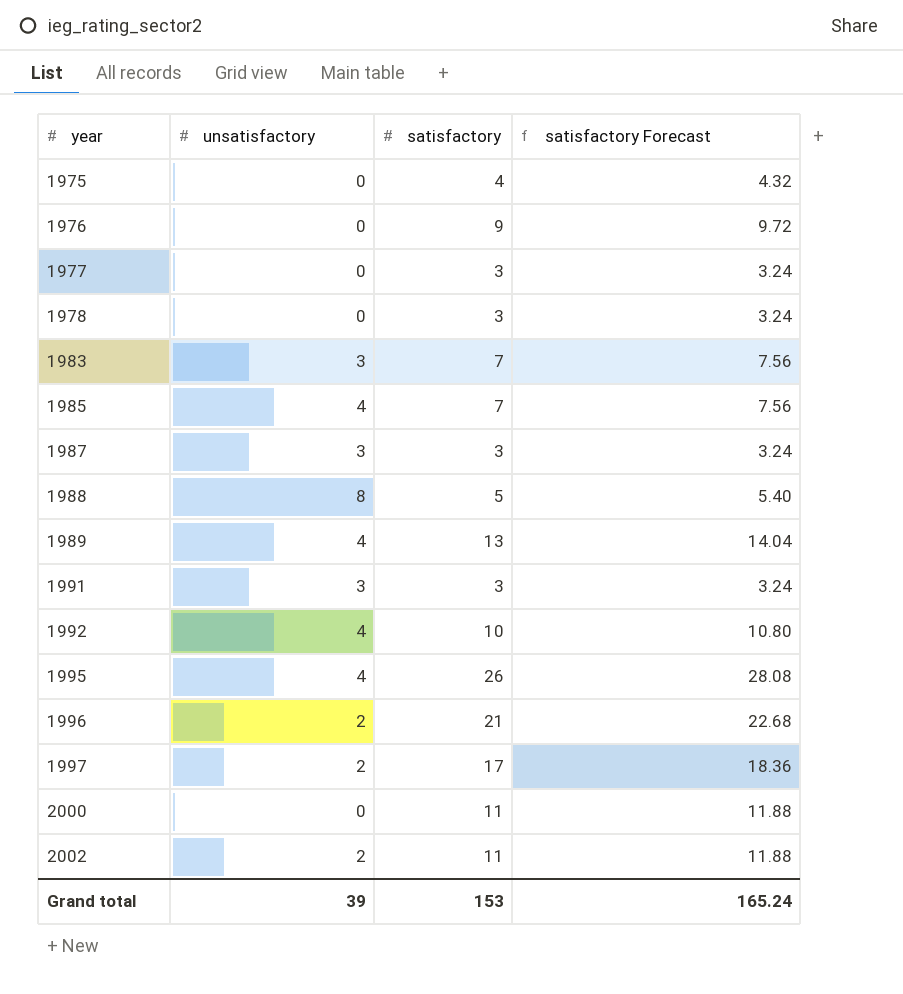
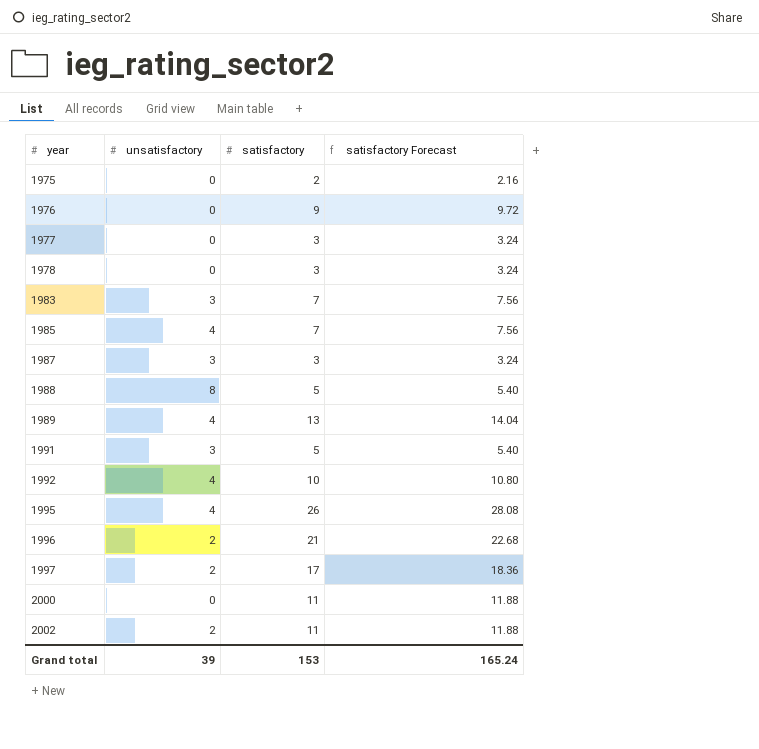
1975 | satisfactory: 4 -> 2
1975 | satisfactory Forecast: 4.32 -> 2.16
1991 | satisfactory: 3 -> 5
1991 | satisfactory Forecast: 3.24 -> 5.40

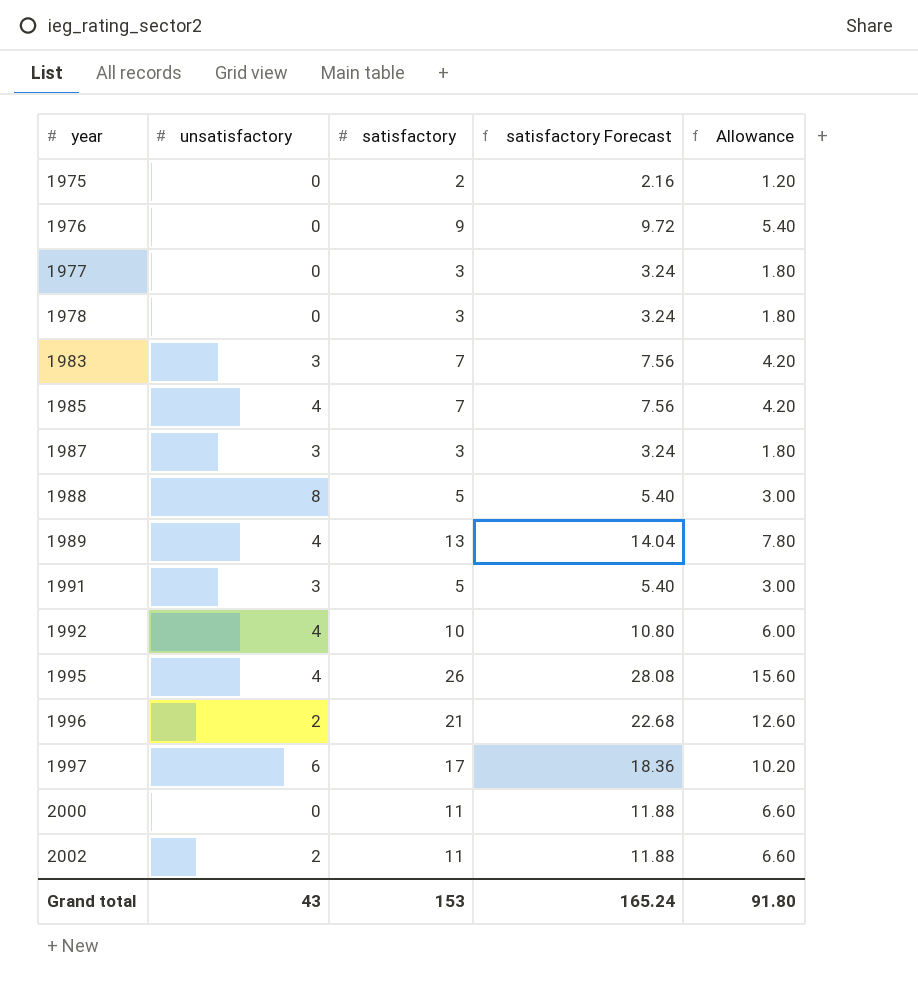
column Allowance | formula: none -> [satisfactory] * 0.6
1997 | unsatisfactory: 2 -> 6
Grand total | unsatisfactory: 39 -> 43

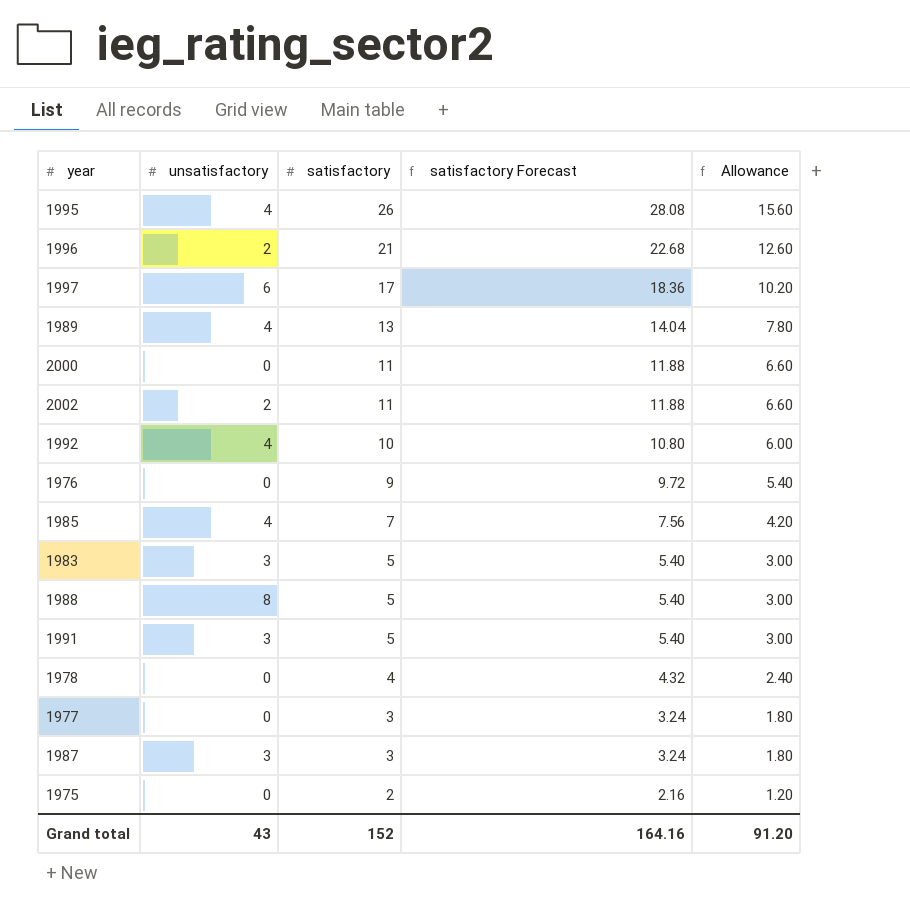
row order: year ascending -> satisfactory descending
1983 | satisfactory: 7 -> 5
1983 | satisfactory Forecast: 7.56 -> 5.40
1983 | Allowance: 4.20 -> 3.00
1978 | satisfactory: 3 -> 4
1978 | satisfactory Forecast: 3.24 -> 4.32
1978 | Allowance: 1.80 -> 2.40
Grand total | satisfactory: 153 -> 152
Grand total | satisfactory Forecast: 165.24 -> 164.16
Grand total | Allowance: 91.80 -> 91.20

